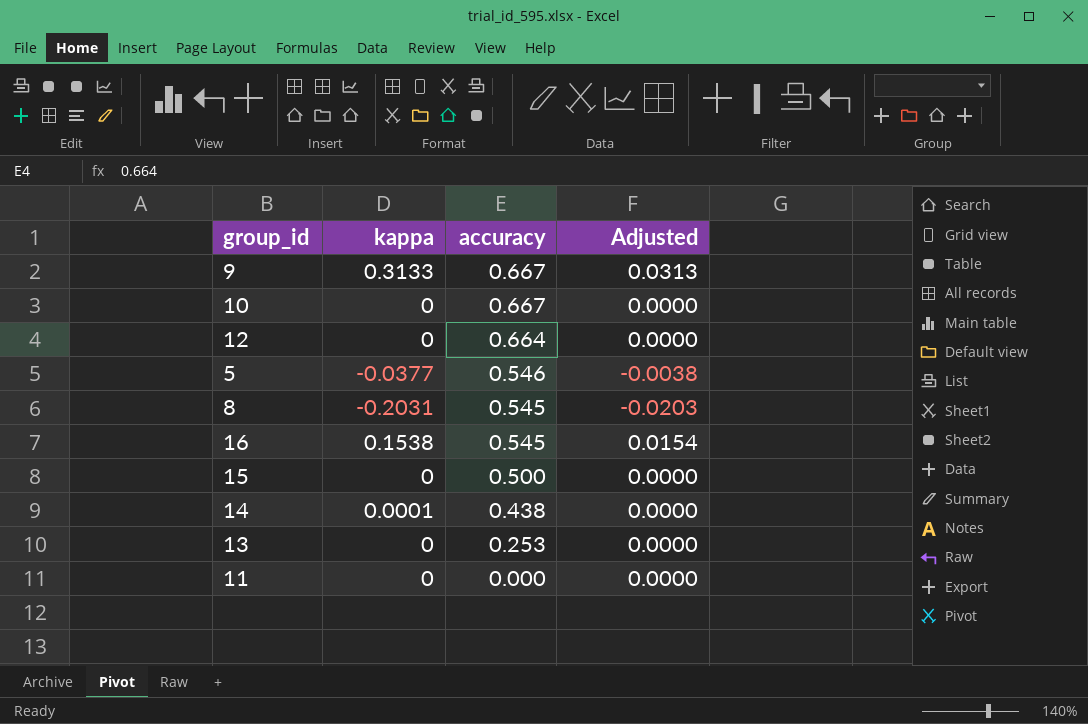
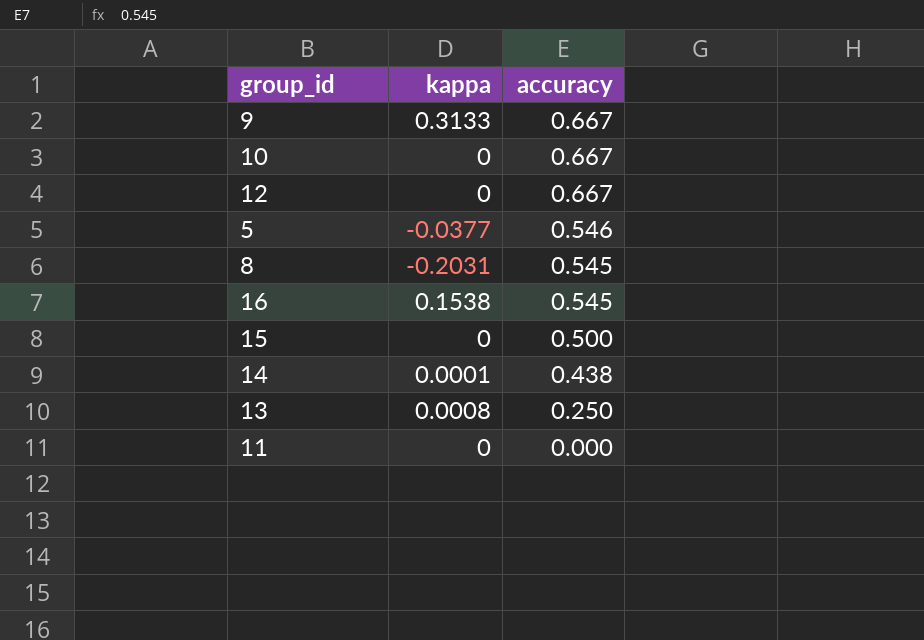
column Adjusted | formula: [kappa] * 0.1 -> none
12 | accuracy: 0.664 -> 0.667
13 | kappa: 0 -> 0.0008
13 | accuracy: 0.253 -> 0.250

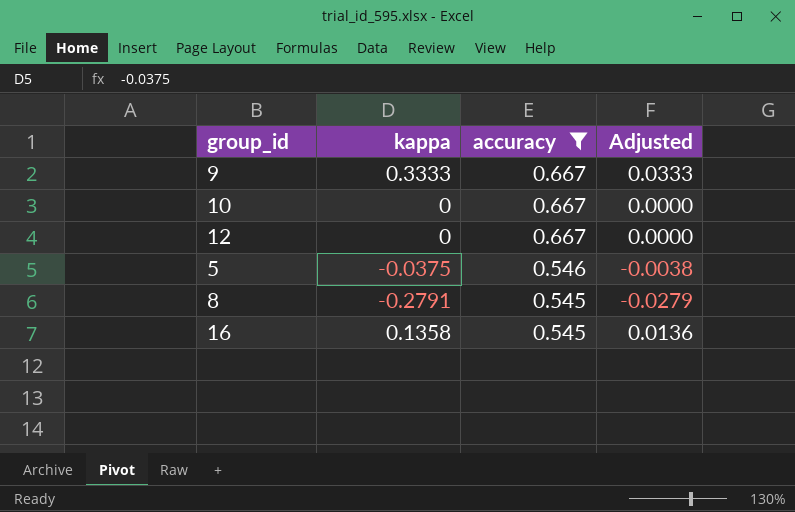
filter: none -> accuracy >= 0.545
column Adjusted | formula: none -> [kappa] * 0.1
9 | kappa: 0.3133 -> 0.3333
5 | kappa: -0.0377 -> -0.0375
8 | kappa: -0.2031 -> -0.2791
16 | kappa: 0.1538 -> 0.1358

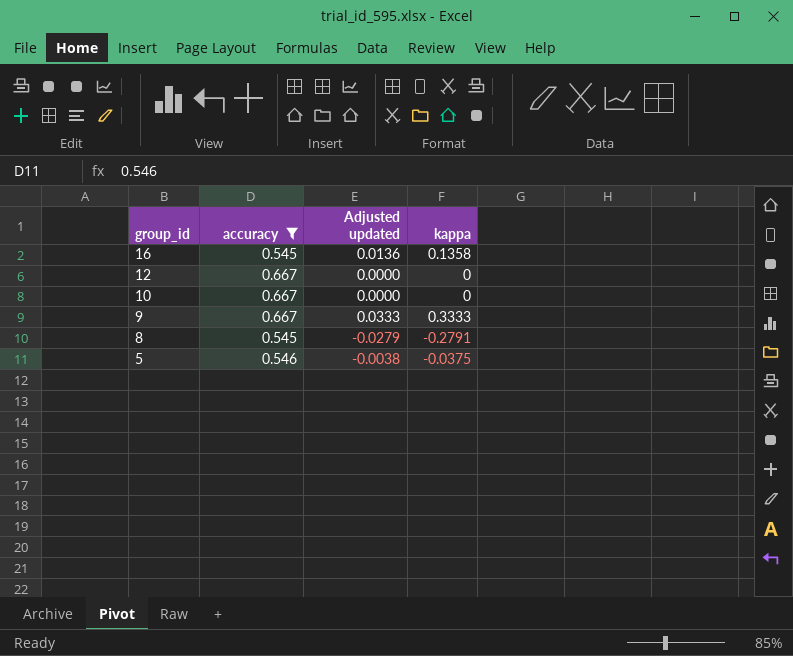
row order: accuracy descending -> group_id descending
column name: Adjusted -> Adjusted updated
column kappa | position: 2 -> 4

